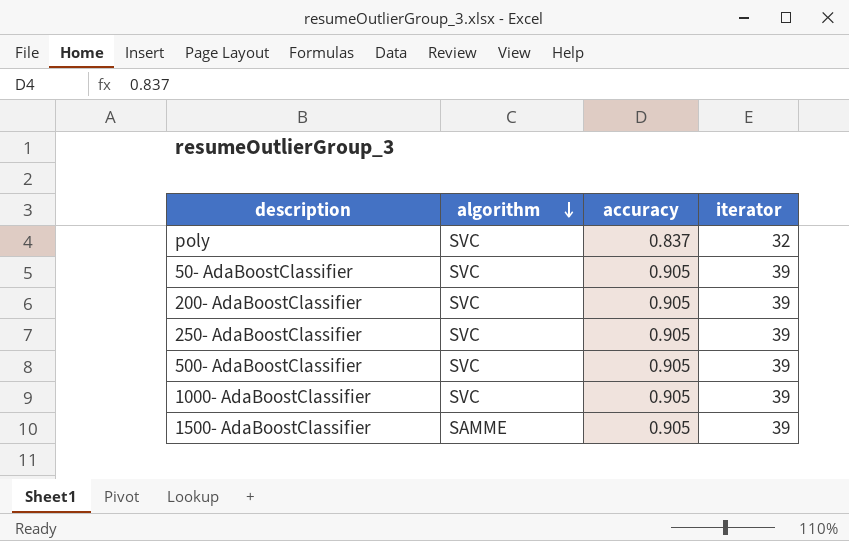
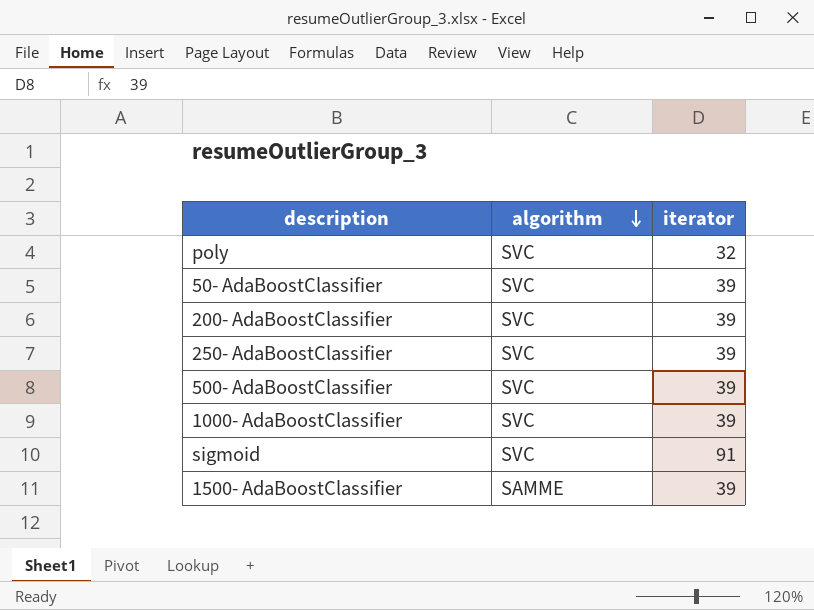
column accuracy | position: 3 -> none
row sigmoid: none -> SVC | 91

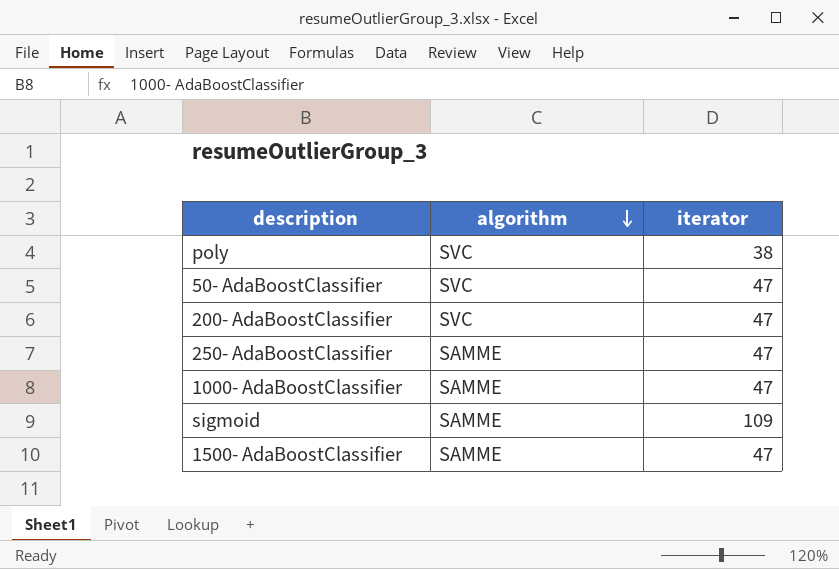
row 500- AdaBoostClassifier: SVC | 39 -> none
poly | iterator: 32 -> 38
50- AdaBoostClassifier | iterator: 39 -> 47
200- AdaBoostClassifier | iterator: 39 -> 47
250- AdaBoostClassifier | algorithm: SVC -> SAMME
250- AdaBoostClassifier | iterator: 39 -> 47
1000- AdaBoostClassifier | algorithm: SVC -> SAMME
1000- AdaBoostClassifier | iterator: 39 -> 47
sigmoid | algorithm: SVC -> SAMME
sigmoid | iterator: 91 -> 109
1500- AdaBoostClassifier | iterator: 39 -> 47

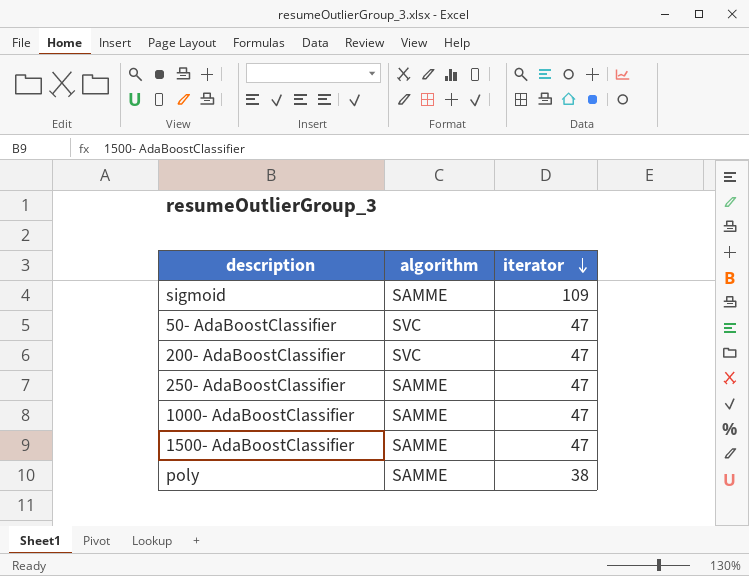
row order: algorithm descending -> iterator descending
poly | algorithm: SVC -> SAMME

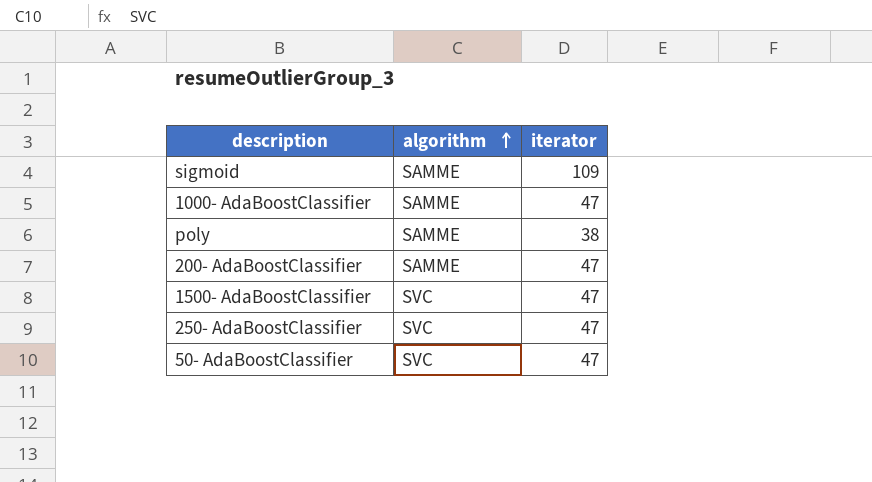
row order: iterator descending -> algorithm ascending
200- AdaBoostClassifier | algorithm: SVC -> SAMME
1500- AdaBoostClassifier | algorithm: SAMME -> SVC
250- AdaBoostClassifier | algorithm: SAMME -> SVC

